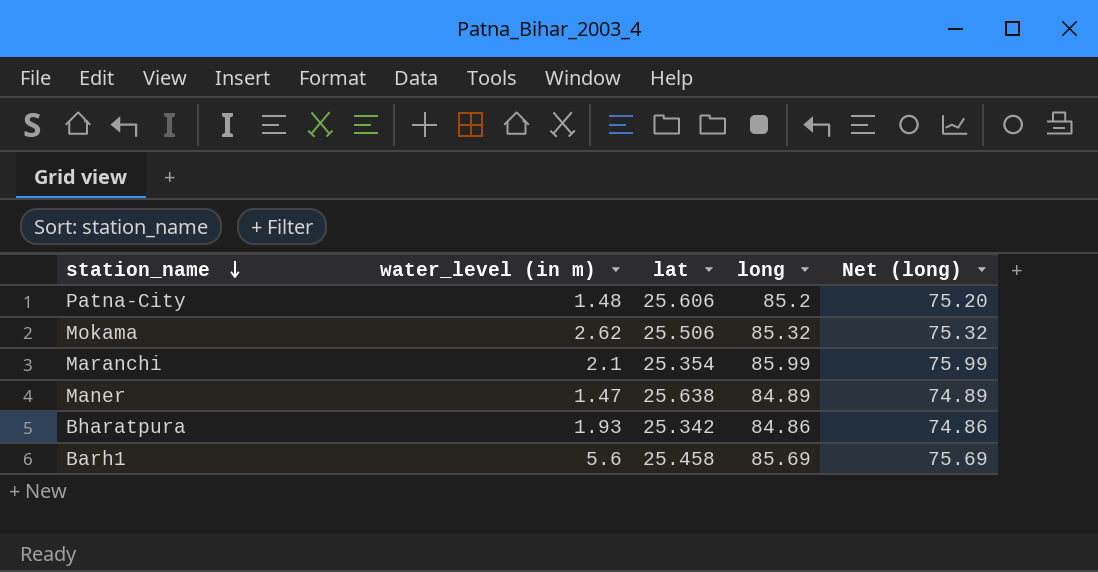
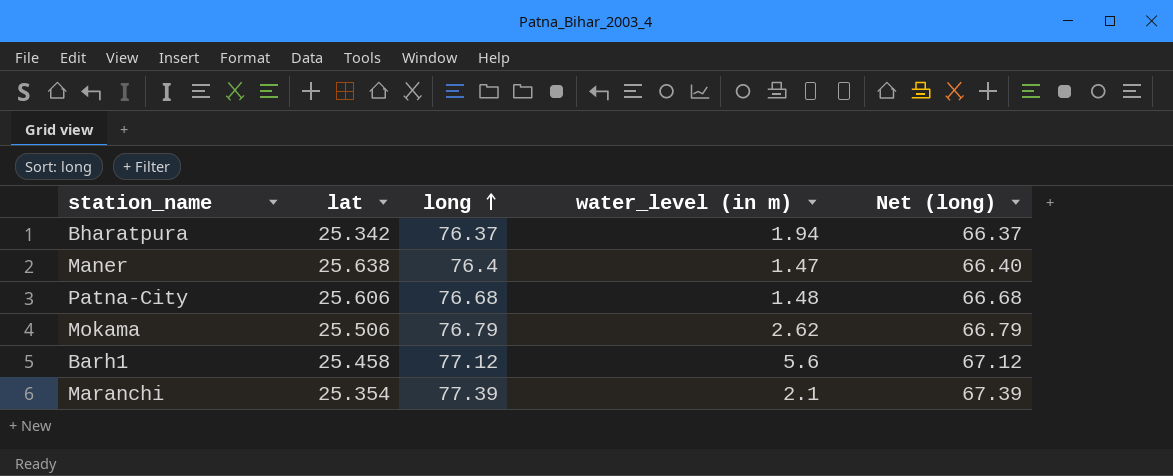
row order: station_name descending -> long ascending
column water_level (in m) | position: 2 -> 4
Bharatpura | long: 84.86 -> 76.37
Bharatpura | water_level (in m): 1.93 -> 1.94
Bharatpura | Net (long): 74.86 -> 66.37
Maner | long: 84.89 -> 76.4
Maner | Net (long): 74.89 -> 66.40
Patna-City | long: 85.2 -> 76.68
Patna-City | Net (long): 75.20 -> 66.68
Mokama | long: 85.32 -> 76.79
Mokama | Net (long): 75.32 -> 66.79
Barh1 | long: 85.69 -> 77.12
Barh1 | Net (long): 75.69 -> 67.12
Maranchi | long: 85.99 -> 77.39
Maranchi | Net (long): 75.99 -> 67.39

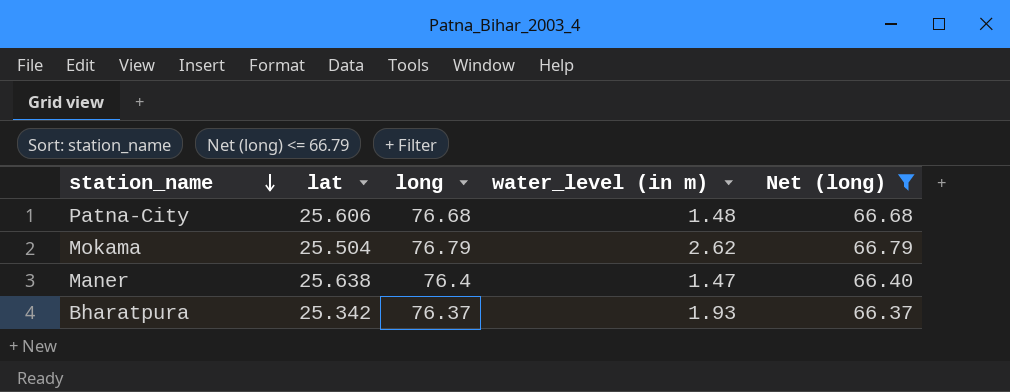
filter: none -> Net (long) <= 66.79
row order: long ascending -> station_name descending
Mokama | lat: 25.506 -> 25.504
Bharatpura | water_level (in m): 1.94 -> 1.93

